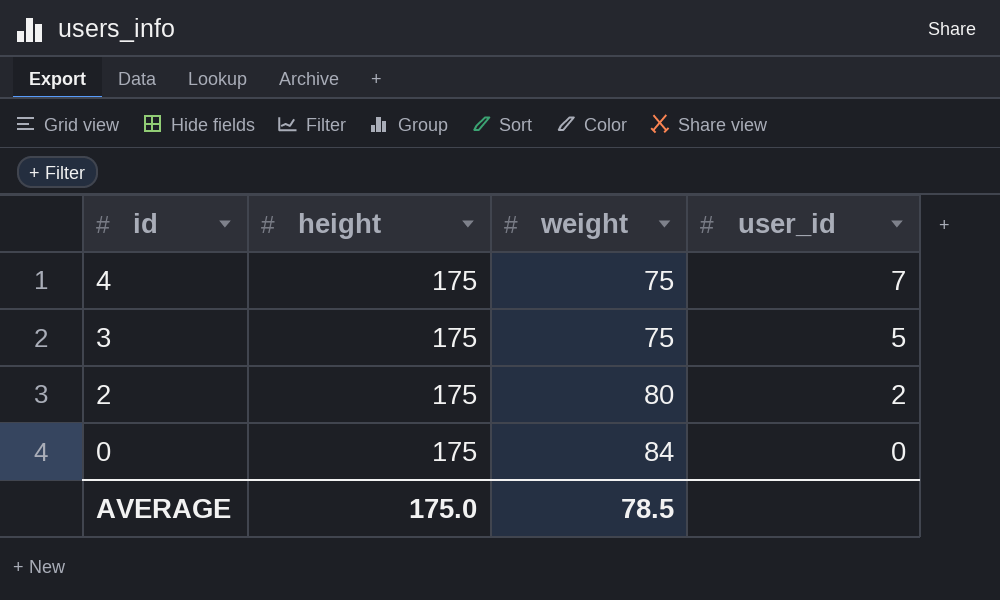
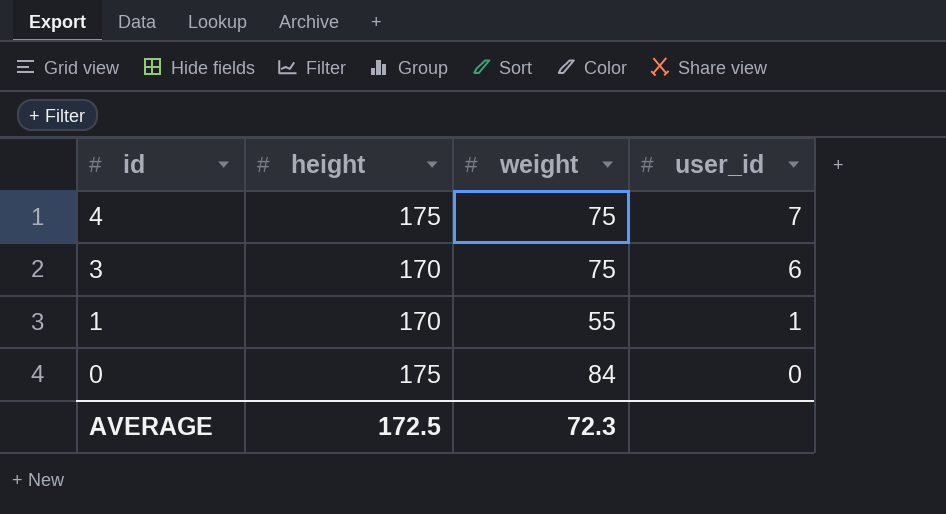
row 2: 175 | 80 | 2 -> none
3 | height: 175 -> 170
3 | user_id: 5 -> 6
row 1: none -> 170 | 55 | 1
AVERAGE | height: 175.0 -> 172.5
AVERAGE | weight: 78.5 -> 72.3

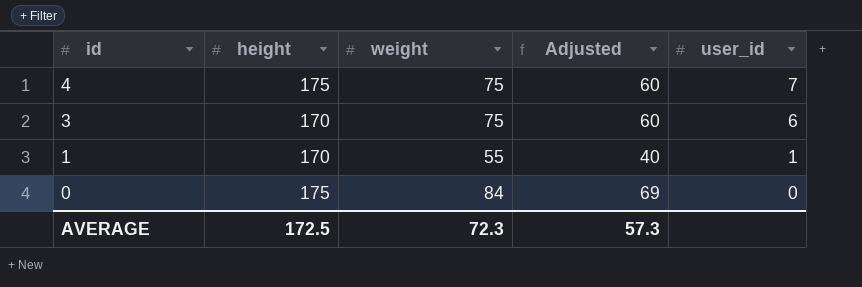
column Adjusted | formula: none -> [weight] - 15

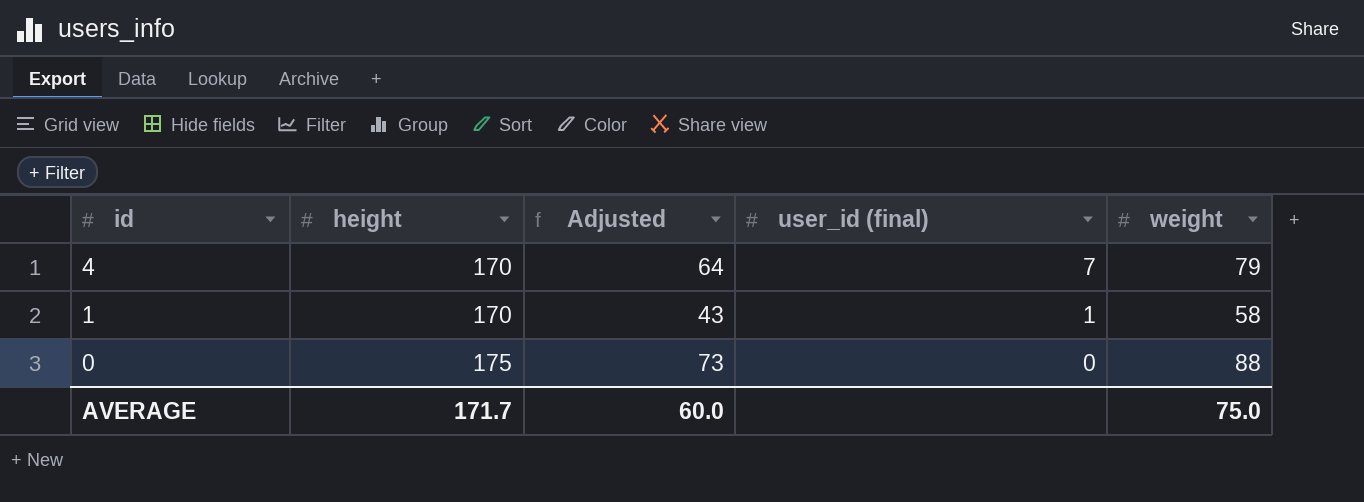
column name: user_id -> user_id (final)
column weight | position: 3 -> 5
row 3: 170 | 75 | 60 | 6 -> none
4 | height: 175 -> 170
4 | Adjusted: 60 -> 64
4 | weight: 75 -> 79
1 | Adjusted: 40 -> 43
1 | weight: 55 -> 58
0 | Adjusted: 69 -> 73
0 | weight: 84 -> 88
AVERAGE | height: 172.5 -> 171.7
AVERAGE | Adjusted: 57.3 -> 60.0
AVERAGE | weight: 72.3 -> 75.0

